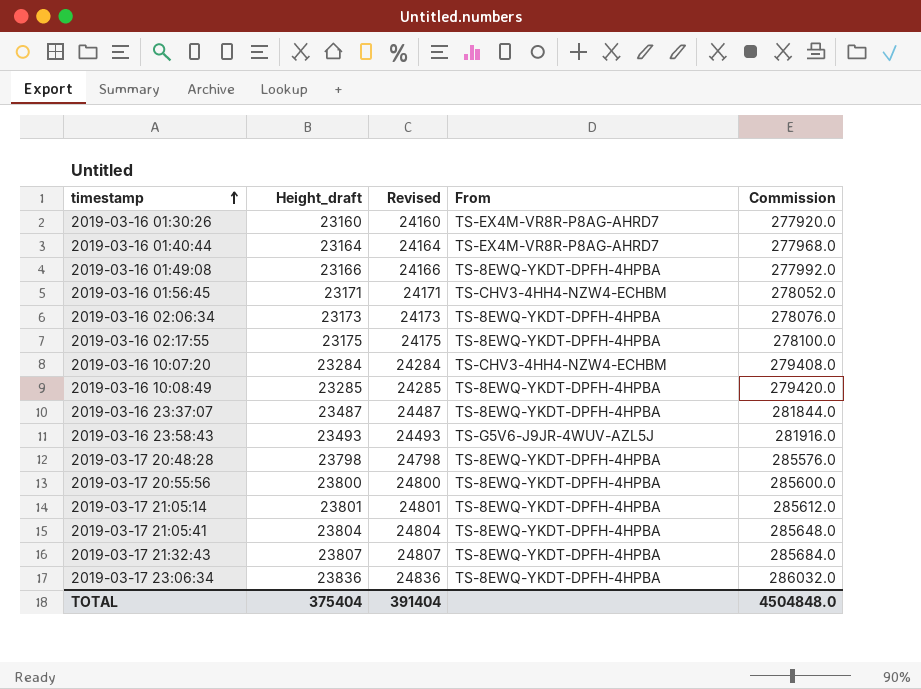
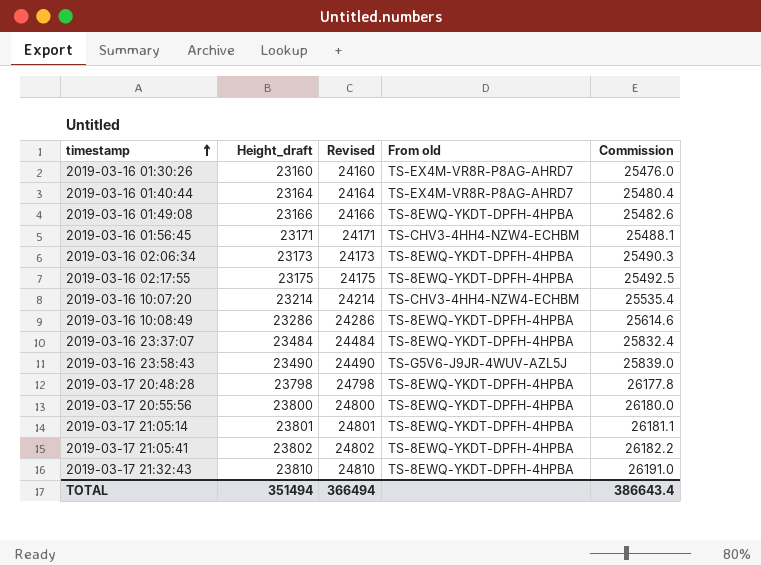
column name: From -> From old
column Commission | formula: [Height_draft] * 12 -> [Height_draft] * 1.1
row 2019-03-17 23:06:34: 23836 | 24836 | TS-8EWQ-YKDT-DPFH-4HPBA | 286032.0 -> none
2019-03-16 10:07:20 | Height_draft: 23284 -> 23214
2019-03-16 10:07:20 | Revised: 24284 -> 24214
2019-03-16 10:08:49 | Height_draft: 23285 -> 23286
2019-03-16 10:08:49 | Revised: 24285 -> 24286
2019-03-16 23:37:07 | Height_draft: 23487 -> 23484
2019-03-16 23:37:07 | Revised: 24487 -> 24484
2019-03-16 23:58:43 | Height_draft: 23493 -> 23490
2019-03-16 23:58:43 | Revised: 24493 -> 24490
2019-03-17 21:05:41 | Height_draft: 23804 -> 23802
2019-03-17 21:05:41 | Revised: 24804 -> 24802
2019-03-17 21:32:43 | Height_draft: 23807 -> 23810
2019-03-17 21:32:43 | Revised: 24807 -> 24810
TOTAL | Height_draft: 375404 -> 351494
TOTAL | Revised: 391404 -> 366494
TOTAL | Commission: 4504848.0 -> 386643.4

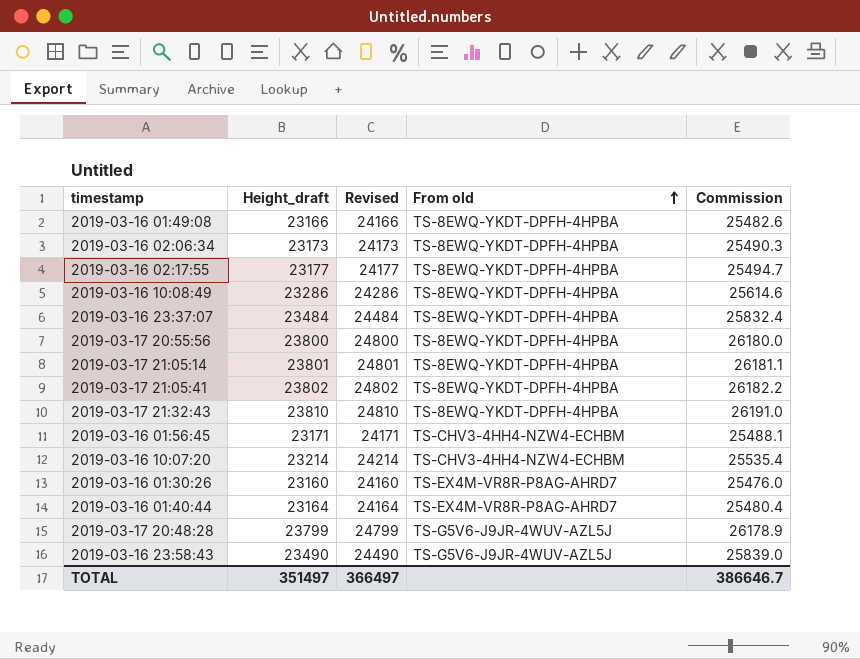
row order: timestamp ascending -> From old ascending
2019-03-16 02:17:55 | Height_draft: 23175 -> 23177
2019-03-16 02:17:55 | Revised: 24175 -> 24177
2019-03-16 02:17:55 | Commission: 25492.5 -> 25494.7
2019-03-17 20:48:28 | Height_draft: 23798 -> 23799
2019-03-17 20:48:28 | Revised: 24798 -> 24799
2019-03-17 20:48:28 | From old: TS-8EWQ-YKDT-DPFH-4HPBA -> TS-G5V6-J9JR-4WUV-AZL5J
2019-03-17 20:48:28 | Commission: 26177.8 -> 26178.9
TOTAL | Height_draft: 351494 -> 351497
TOTAL | Revised: 366494 -> 366497
TOTAL | Commission: 386643.4 -> 386646.7

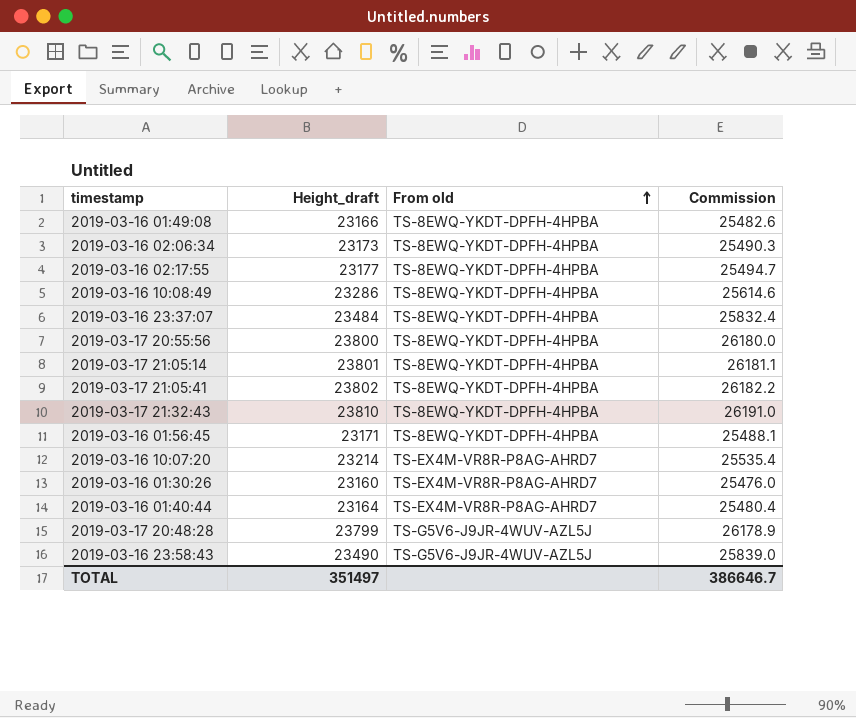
column Revised | formula: [Height_draft] + 1000 -> none
2019-03-16 01:56:45 | From old: TS-CHV3-4HH4-NZW4-ECHBM -> TS-8EWQ-YKDT-DPFH-4HPBA
2019-03-16 10:07:20 | From old: TS-CHV3-4HH4-NZW4-ECHBM -> TS-EX4M-VR8R-P8AG-AHRD7

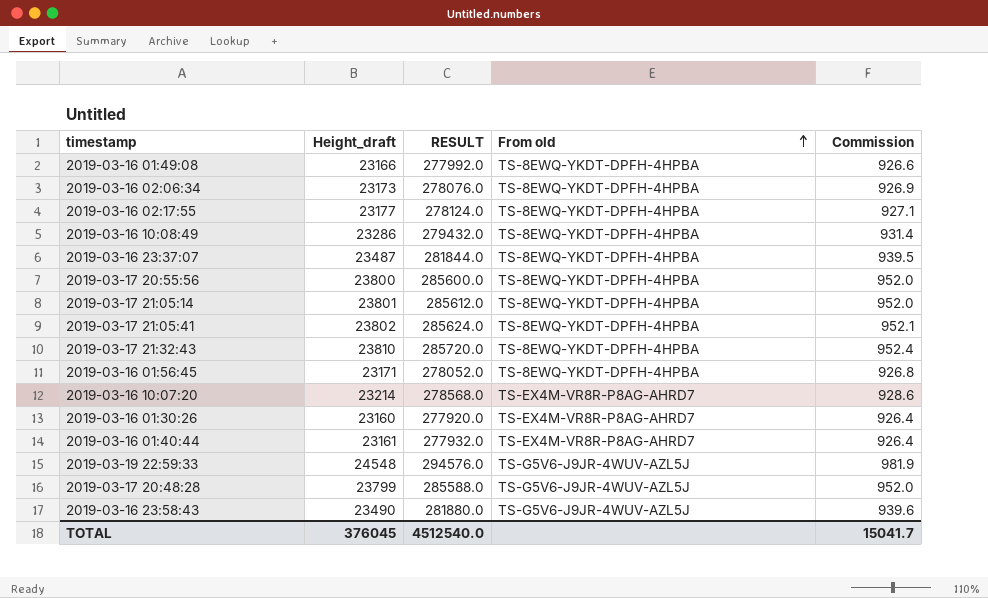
column RESULT | formula: none -> [Height_draft] * 12
column Commission | formula: [Height_draft] * 1.1 -> [Height_draft] * 0.04
2019-03-16 23:37:07 | Height_draft: 23484 -> 23487
2019-03-16 01:40:44 | Height_draft: 23164 -> 23161
row 2019-03-19 22:59:33: none -> 24548 | 294576.0 | TS-G5V6-J9JR-4WUV-AZL5J | 981.9
TOTAL | Height_draft: 351497 -> 376045
TOTAL | Commission: 386646.7 -> 15041.7

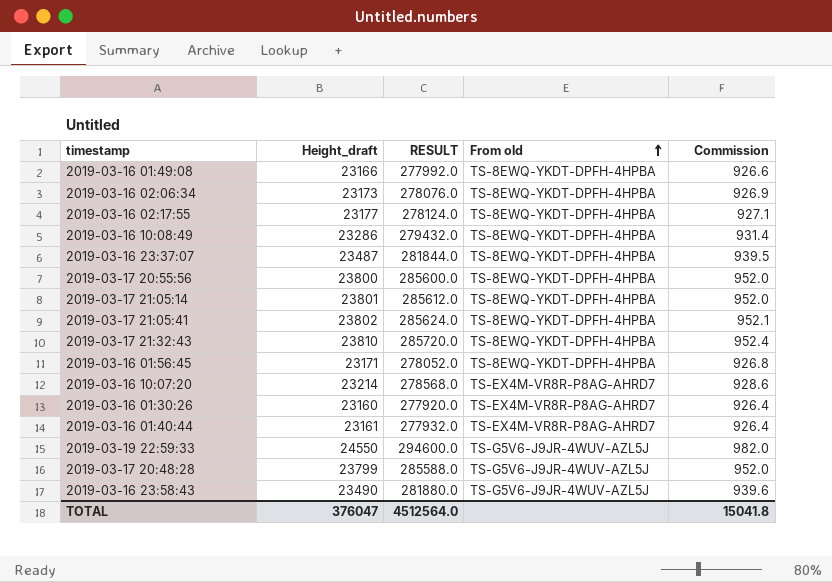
2019-03-19 22:59:33 | Height_draft: 24548 -> 24550
2019-03-19 22:59:33 | RESULT: 294576.0 -> 294600.0
2019-03-19 22:59:33 | Commission: 981.9 -> 982.0
TOTAL | Height_draft: 376045 -> 376047
TOTAL | RESULT: 4512540.0 -> 4512564.0
TOTAL | Commission: 15041.7 -> 15041.8

